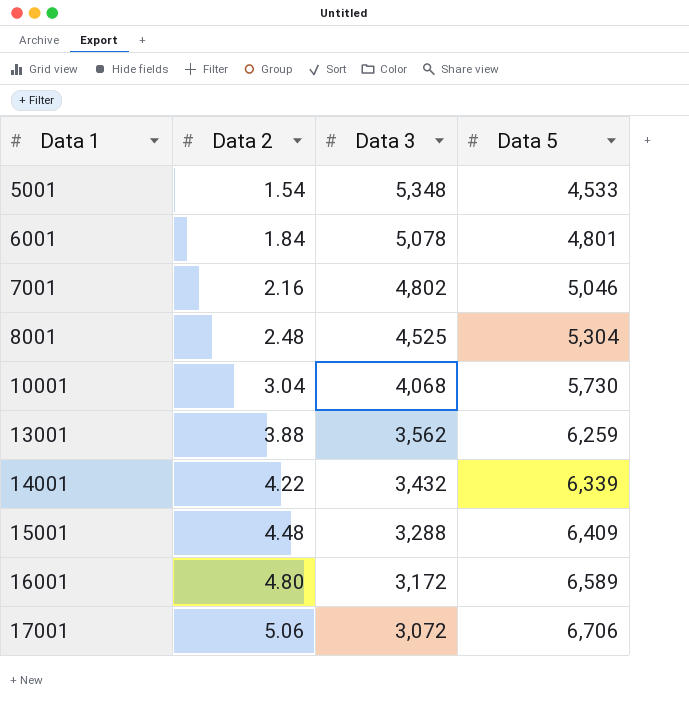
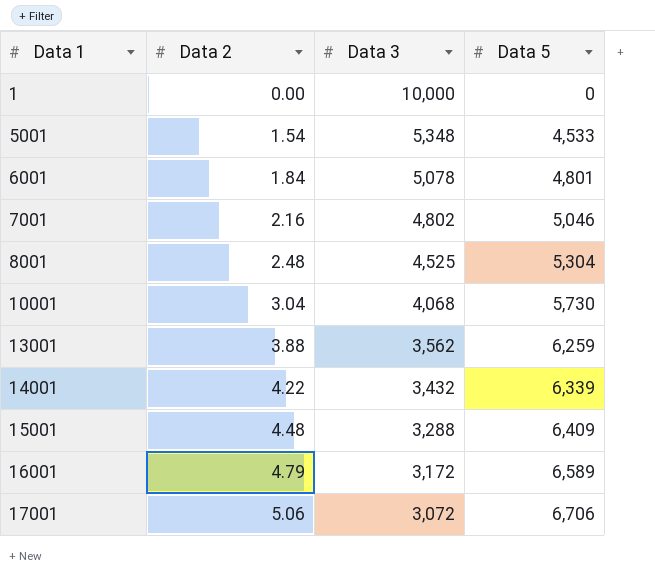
row 1: none -> 0.00 | 10,000 | 0
16001 | Data 2: 4.80 -> 4.79

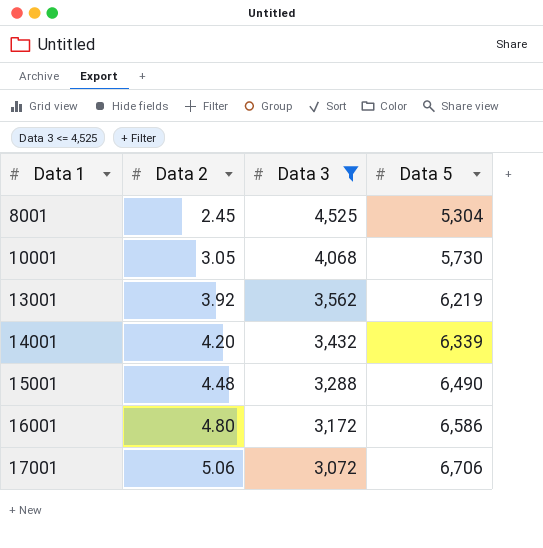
filter: none -> Data 3 <= 4,525
8001 | Data 2: 2.48 -> 2.45
10001 | Data 2: 3.04 -> 3.05
13001 | Data 2: 3.88 -> 3.92
13001 | Data 5: 6,259 -> 6,219
14001 | Data 2: 4.22 -> 4.20
15001 | Data 5: 6,409 -> 6,490
16001 | Data 2: 4.79 -> 4.80
16001 | Data 5: 6,589 -> 6,586

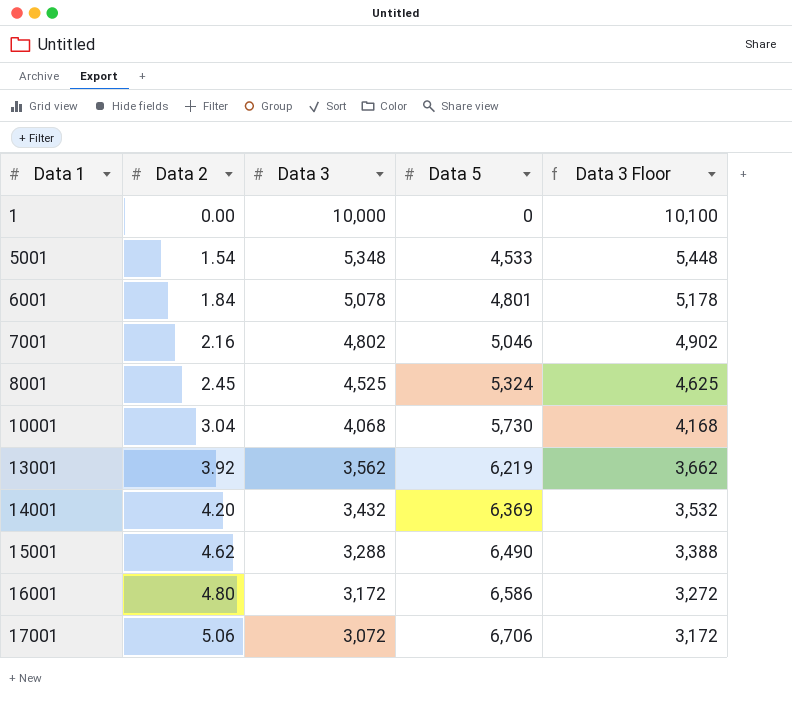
filter: Data 3 <= 4,525 -> none
column Data 3 Floor | formula: none -> [Data 3] + 100
8001 | Data 5: 5,304 -> 5,324
10001 | Data 2: 3.05 -> 3.04
14001 | Data 5: 6,339 -> 6,369
15001 | Data 2: 4.48 -> 4.62

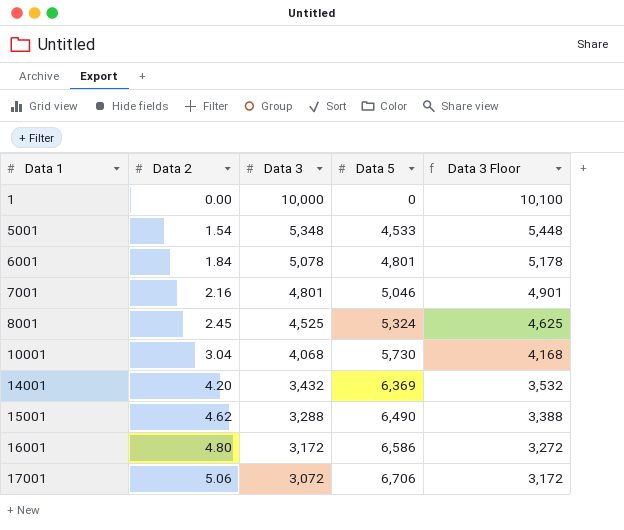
row 13001: 3.92 | 3,562 | 6,219 | 3,662 -> none
7001 | Data 3: 4,802 -> 4,801
7001 | Data 3 Floor: 4,902 -> 4,901

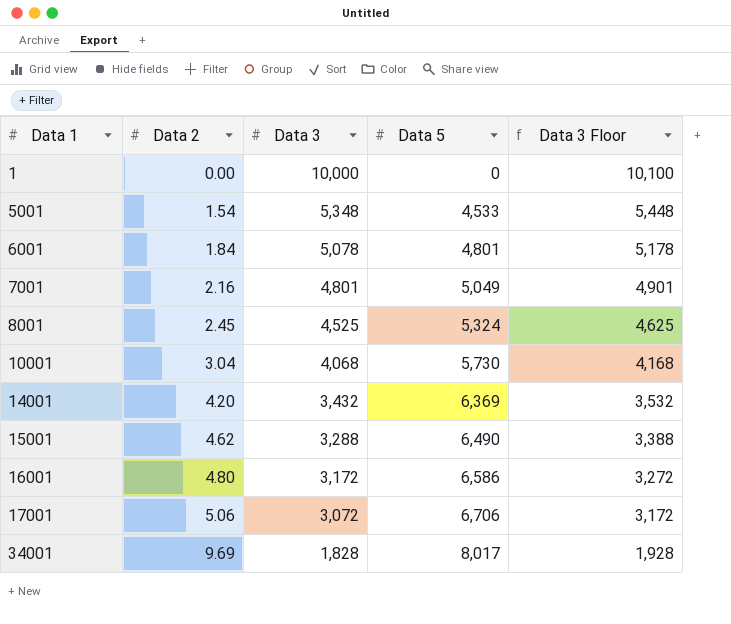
7001 | Data 5: 5,046 -> 5,049
row 34001: none -> 9.69 | 1,828 | 8,017 | 1,928

